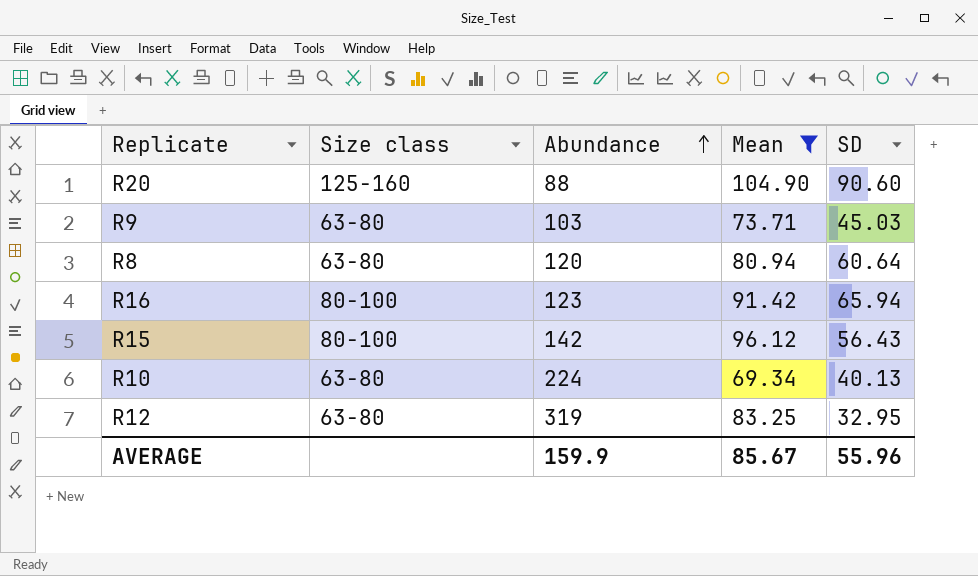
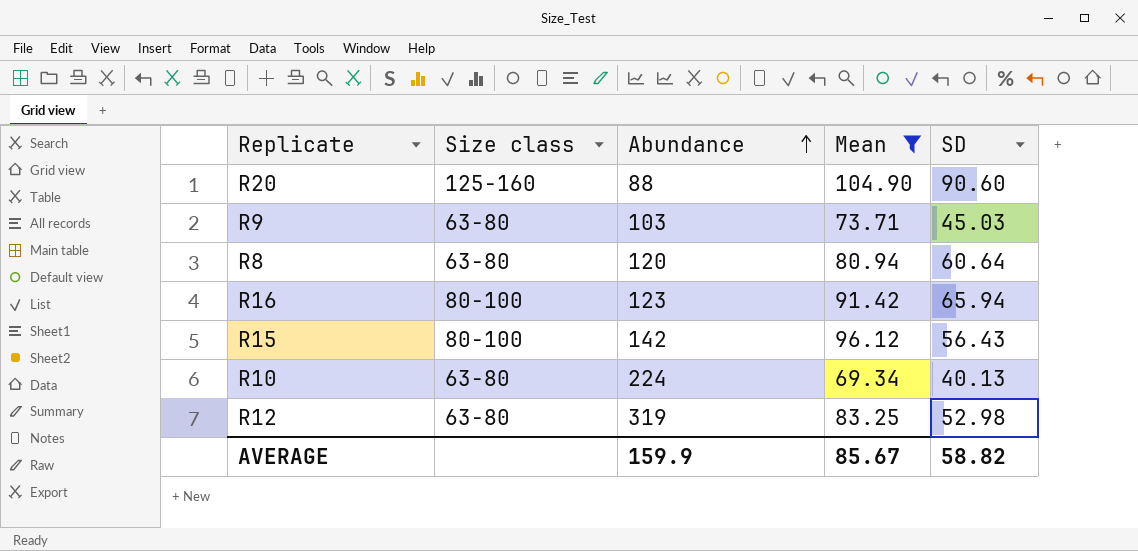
R12 | SD: 32.95 -> 52.98
AVERAGE | SD: 55.96 -> 58.82

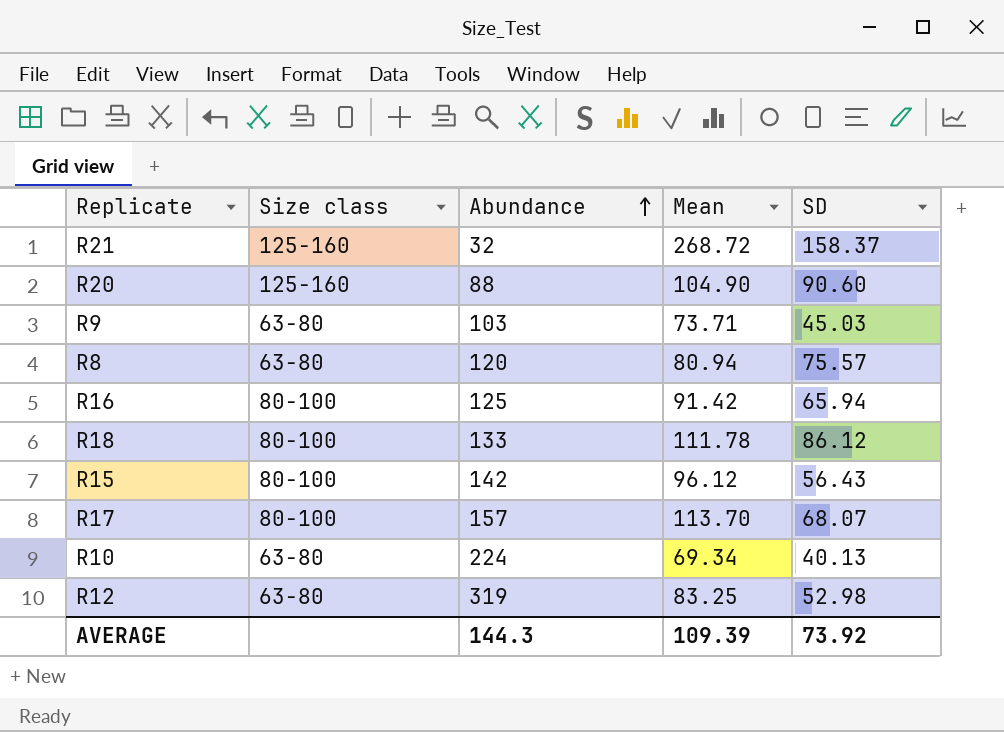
filter: Mean <= 104.90 -> none
R8 | SD: 60.64 -> 75.57
R16 | Abundance: 123 -> 125
AVERAGE | Abundance: 159.9 -> 144.3
AVERAGE | Mean: 85.67 -> 109.39
AVERAGE | SD: 58.82 -> 73.92

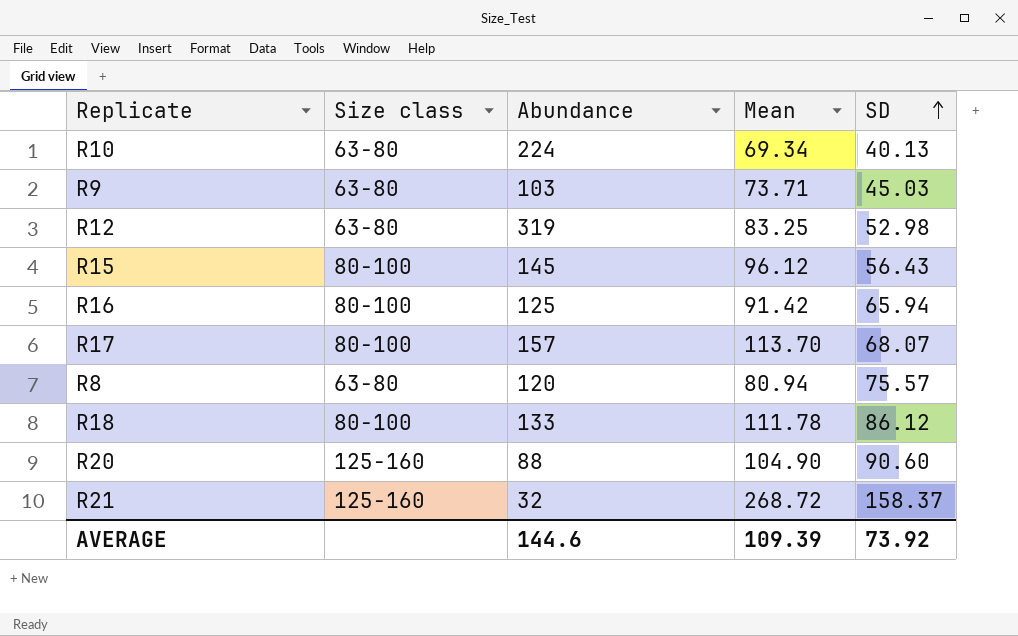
row order: Abundance ascending -> SD ascending
R15 | Abundance: 142 -> 145
AVERAGE | Abundance: 144.3 -> 144.6

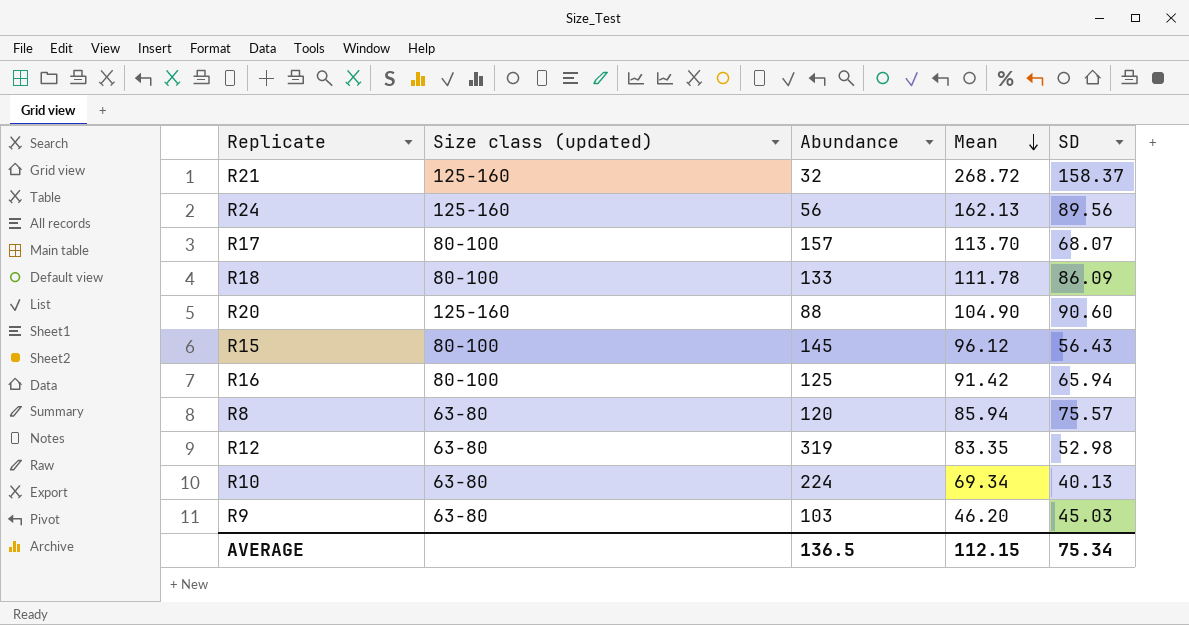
row order: SD ascending -> Mean descending
column name: Size class -> Size class (updated)
row R24: none -> 125-160 | 56 | 162.13 | 89.56
R18 | SD: 86.12 -> 86.09
R8 | Mean: 80.94 -> 85.94
R12 | Mean: 83.25 -> 83.35
R9 | Mean: 73.71 -> 46.20
AVERAGE | Abundance: 144.6 -> 136.5
AVERAGE | Mean: 109.39 -> 112.15
AVERAGE | SD: 73.92 -> 75.34

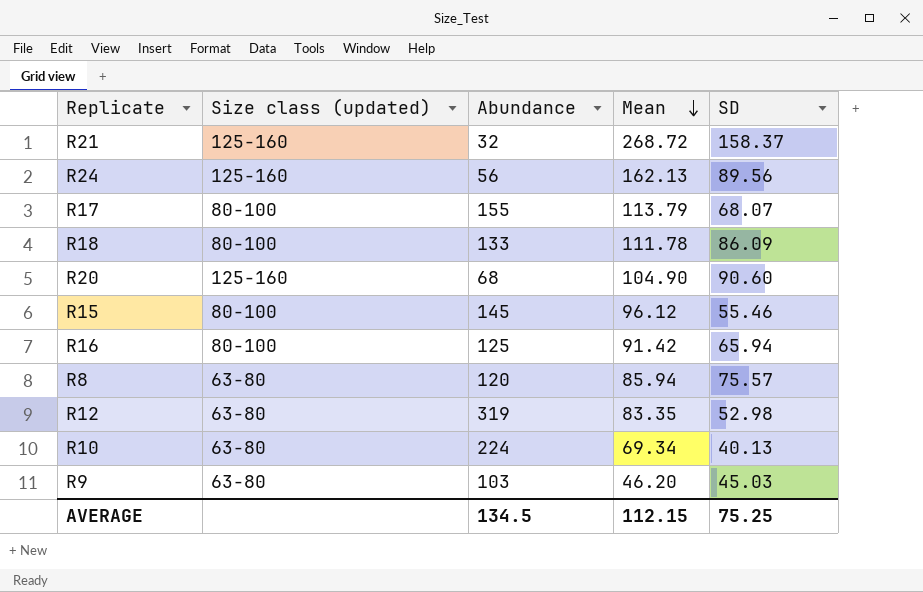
R17 | Abundance: 157 -> 155
R17 | Mean: 113.70 -> 113.79
R20 | Abundance: 88 -> 68
R15 | SD: 56.43 -> 55.46
AVERAGE | Abundance: 136.5 -> 134.5
AVERAGE | SD: 75.34 -> 75.25

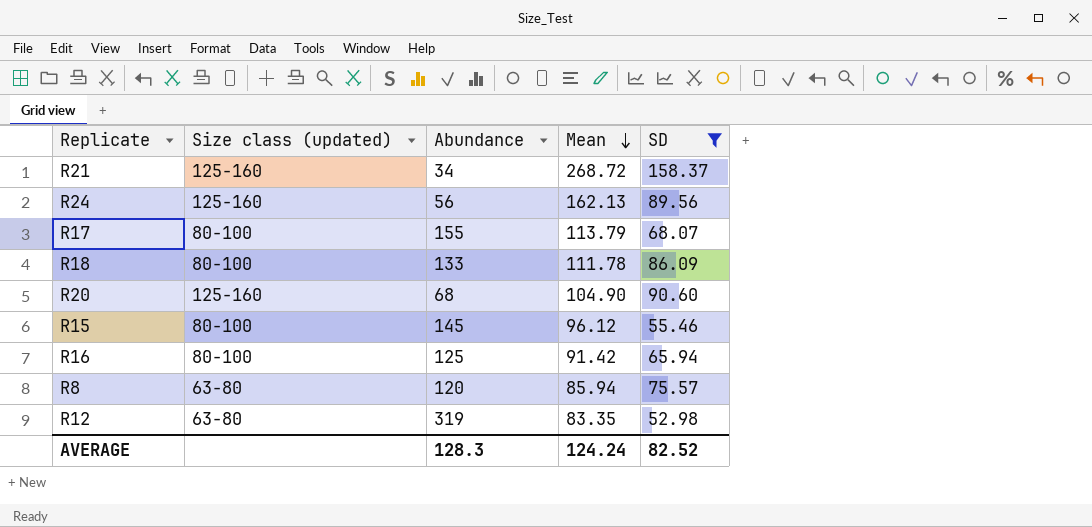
filter: none -> SD >= 52.98
R21 | Abundance: 32 -> 34
AVERAGE | Abundance: 134.5 -> 128.3
AVERAGE | Mean: 112.15 -> 124.24
AVERAGE | SD: 75.25 -> 82.52

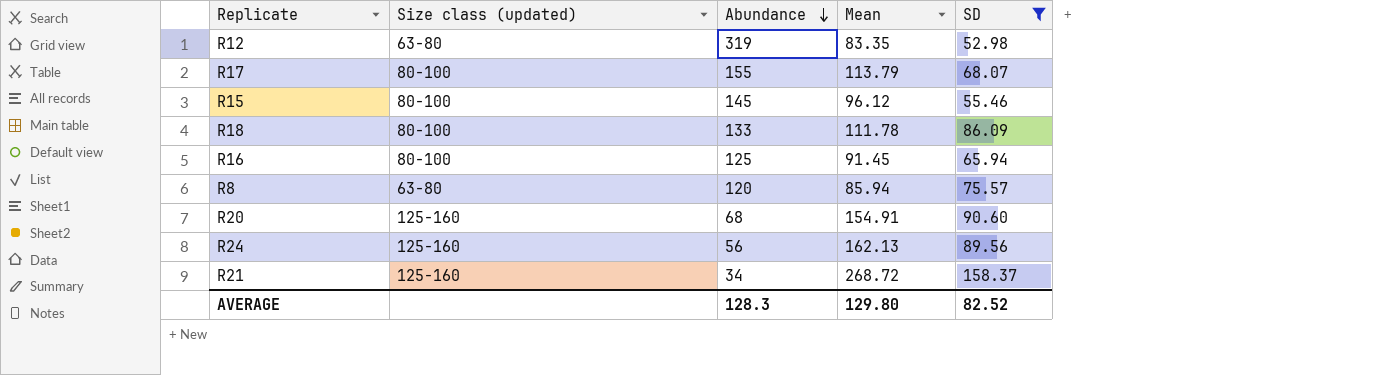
row order: Mean descending -> Abundance descending
R16 | Mean: 91.42 -> 91.45
R20 | Mean: 104.90 -> 154.91
AVERAGE | Mean: 124.24 -> 129.80

